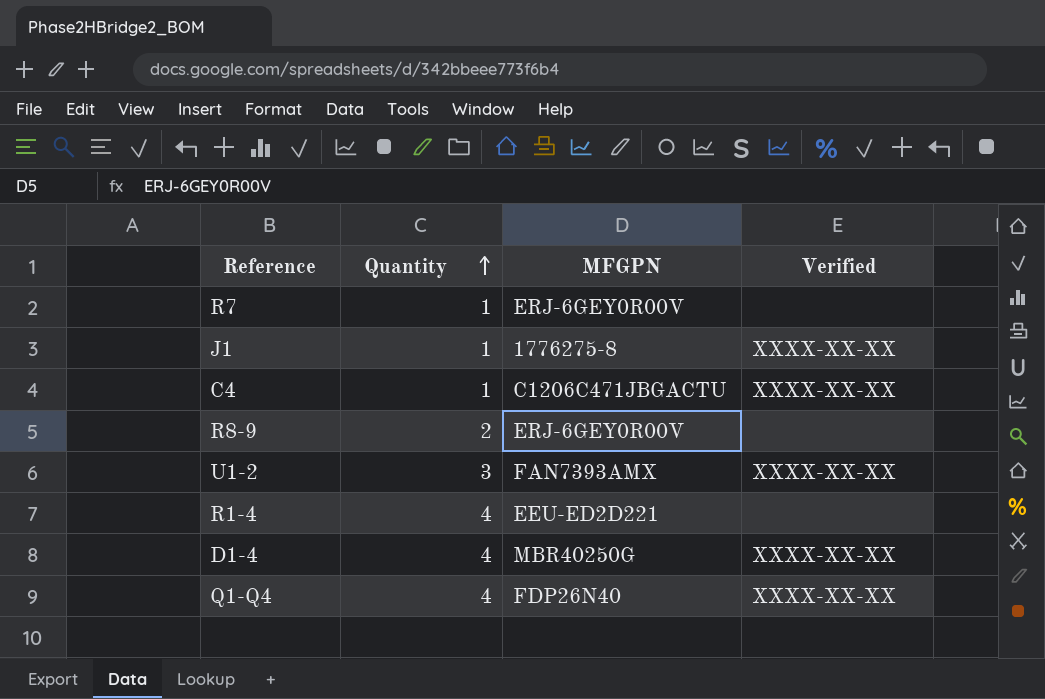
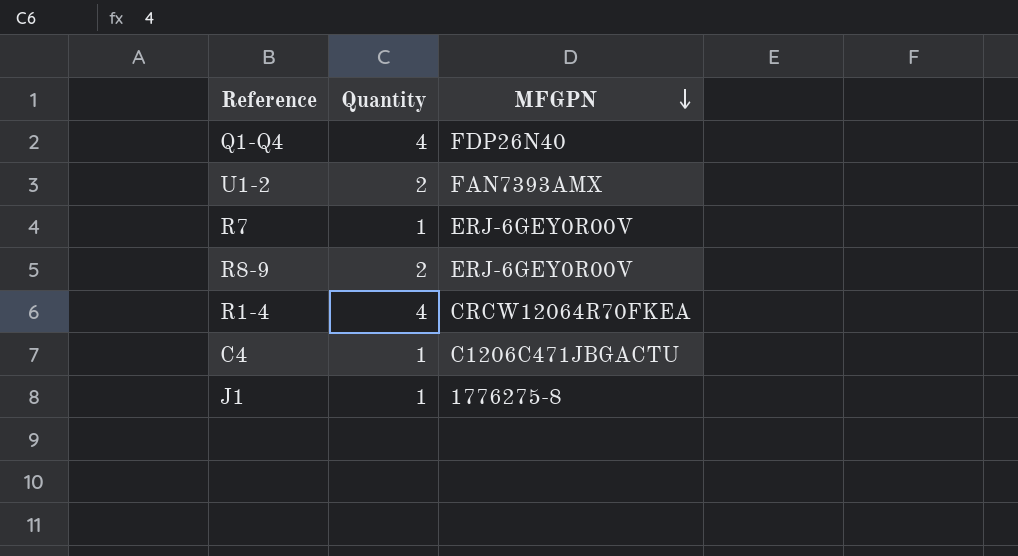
row order: Quantity ascending -> MFGPN descending
column Verified | position: 4 -> none
row D1-4: 4 | MBR40250G | XXXX-XX-XX -> none
U1-2 | Quantity: 3 -> 2
R1-4 | MFGPN: EEU-ED2D221 -> CRCW12064R70FKEA

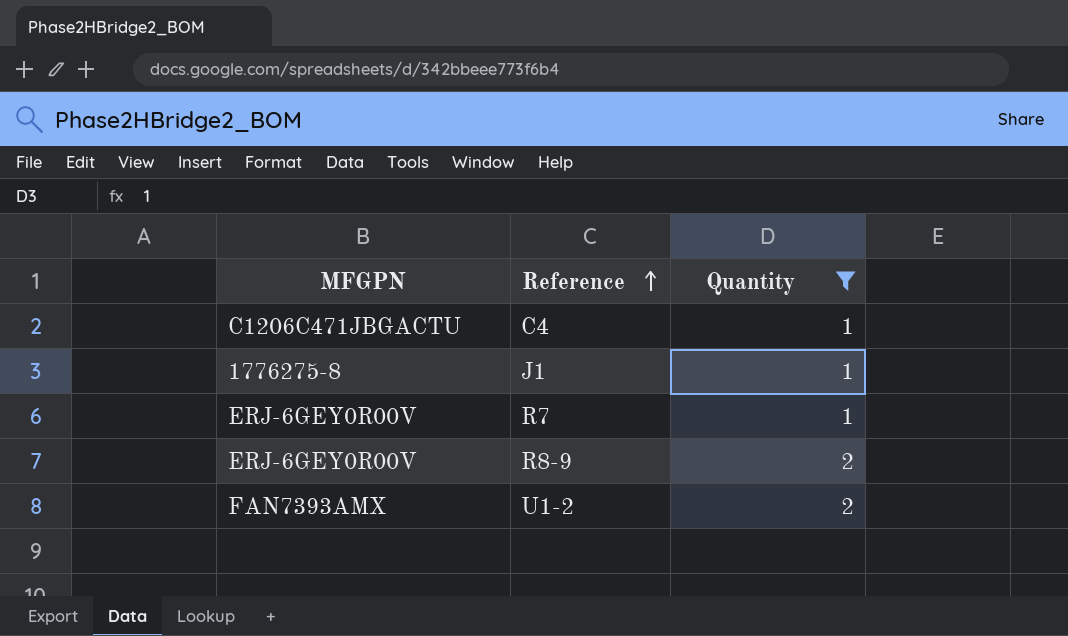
filter: none -> Quantity != 4
row order: MFGPN descending -> Reference ascending
column MFGPN | position: 3 -> 1

